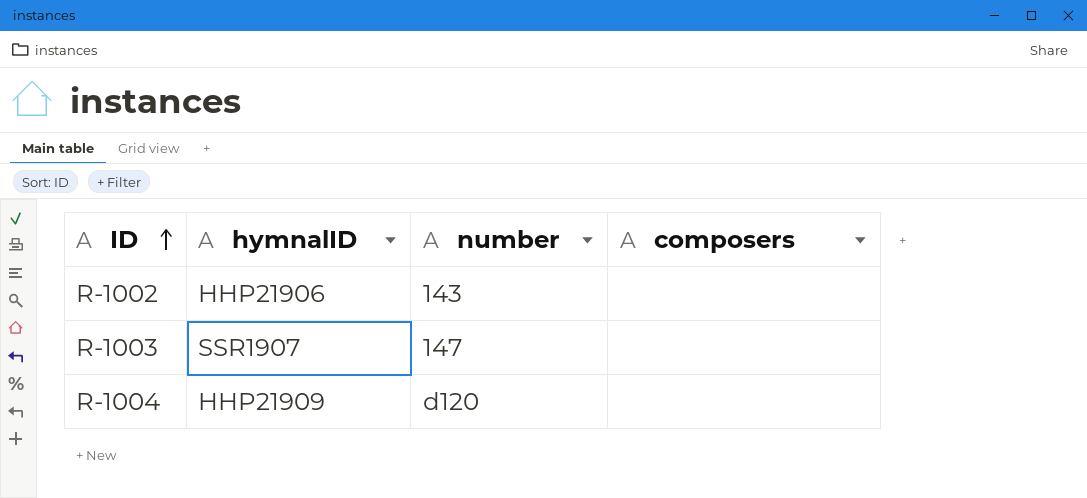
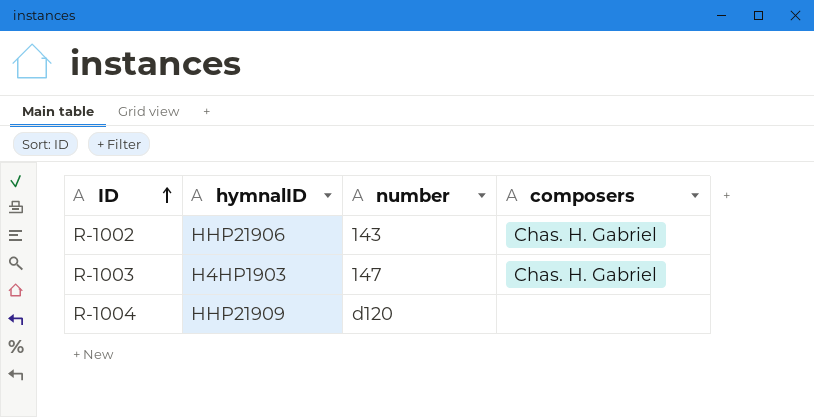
R-1002 | composers: none -> Chas. H. Gabriel
R-1003 | hymnalID: SSR1907 -> H4HP1903
R-1003 | composers: none -> Chas. H. Gabriel

